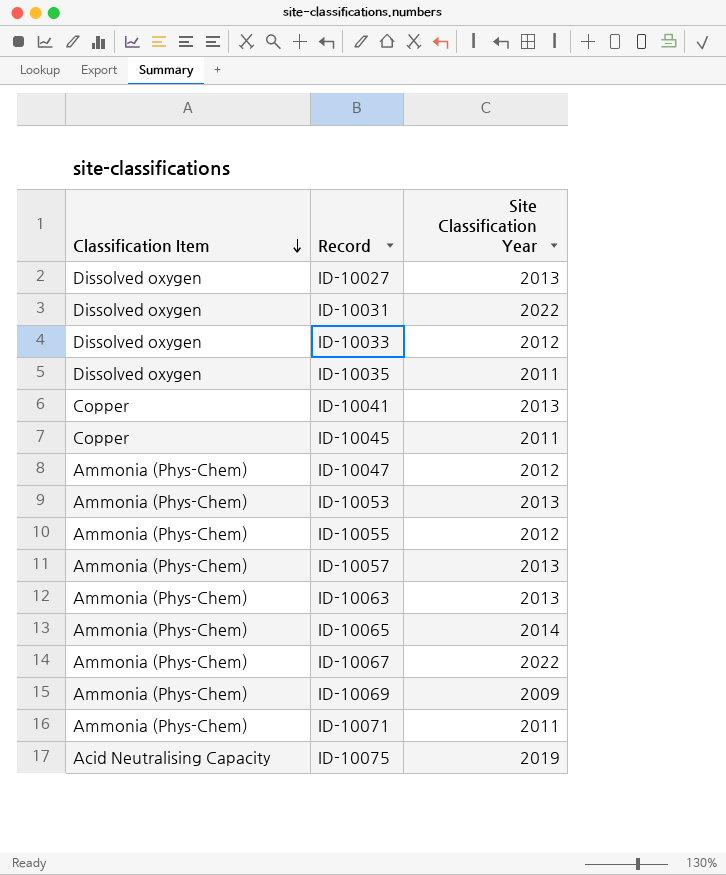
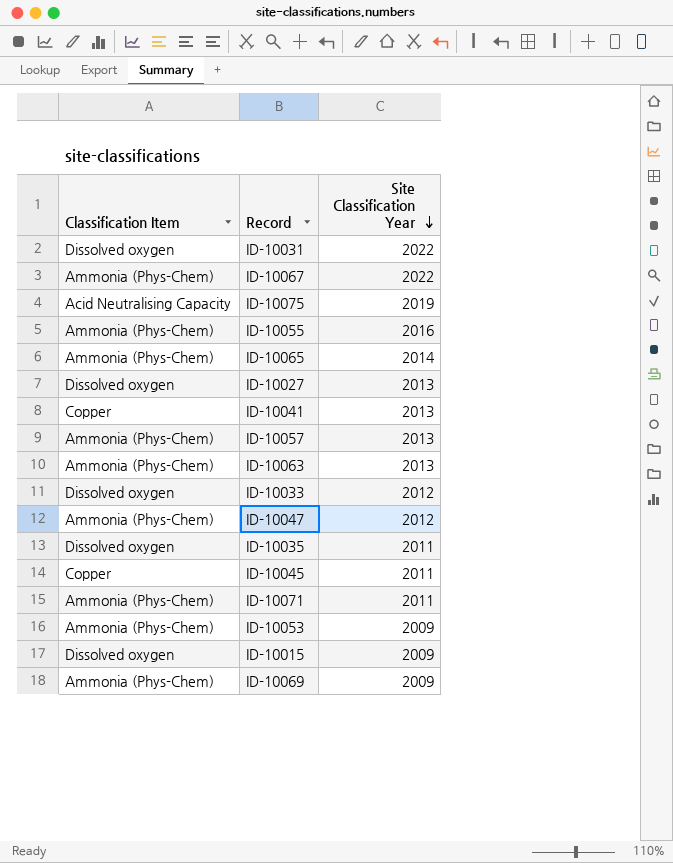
row order: Classification Item descending -> Site Classification Year descending
ID-10055 | Site Classification Year: 2012 -> 2016
ID-10053 | Site Classification Year: 2013 -> 2009
row ID-10015: none -> Dissolved oxygen | 2009

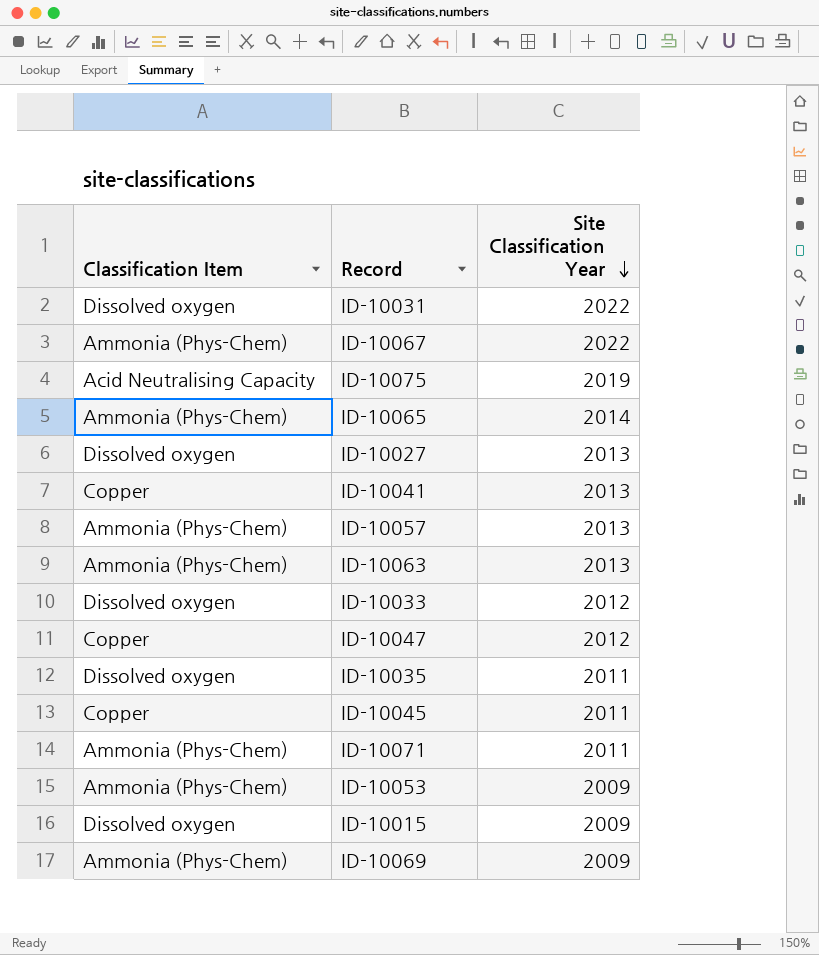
row ID-10055: Ammonia (Phys-Chem) | 2016 -> none
ID-10047 | Classification Item: Ammonia (Phys-Chem) -> Copper

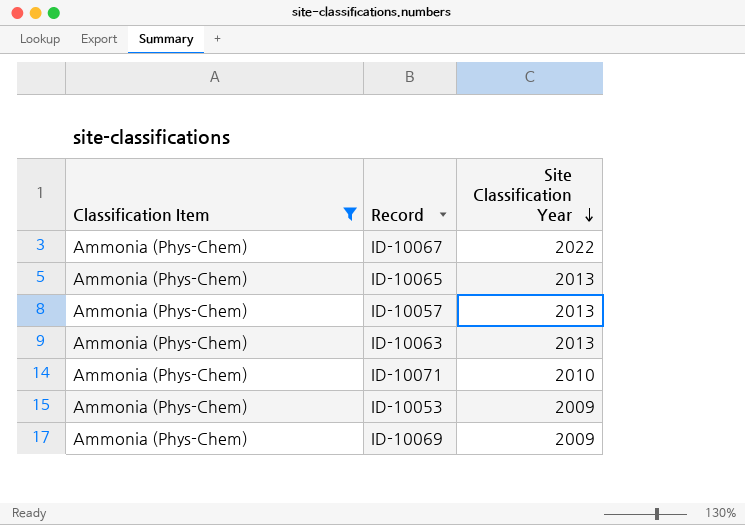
filter: none -> Classification Item = Ammonia (Phys-Chem)
ID-10065 | Site Classification Year: 2014 -> 2013
ID-10071 | Site Classification Year: 2011 -> 2010

